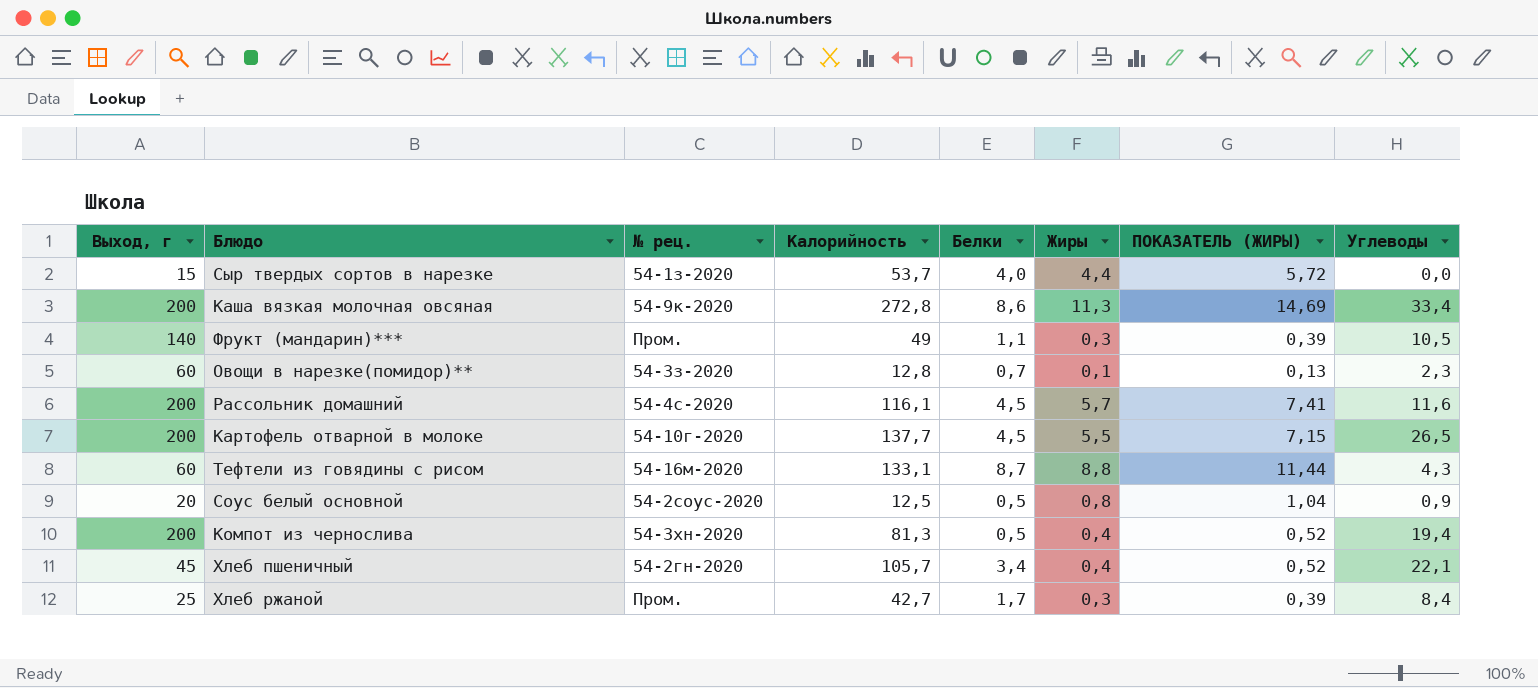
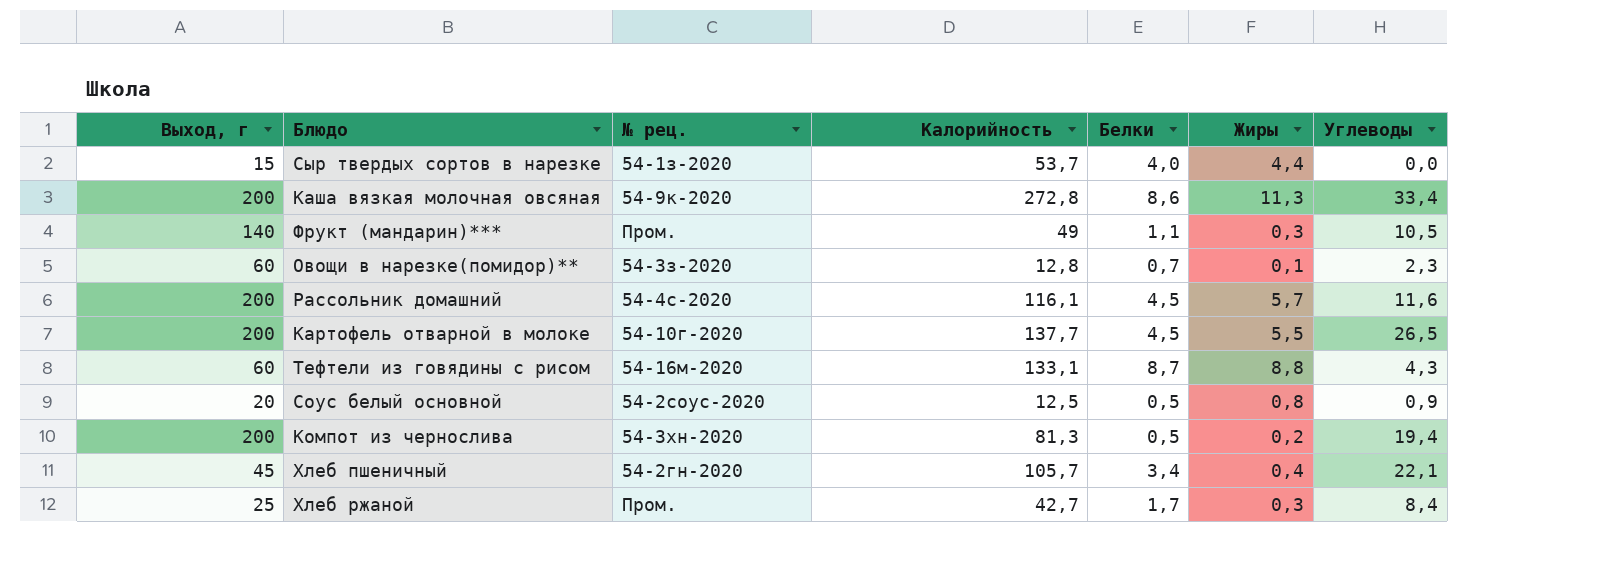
column ПОКАЗАТЕЛЬ (ЖИРЫ) | formula: [Жиры] * 1,3 -> none
Компот из чернослива | Жиры: 0,4 -> 0,2

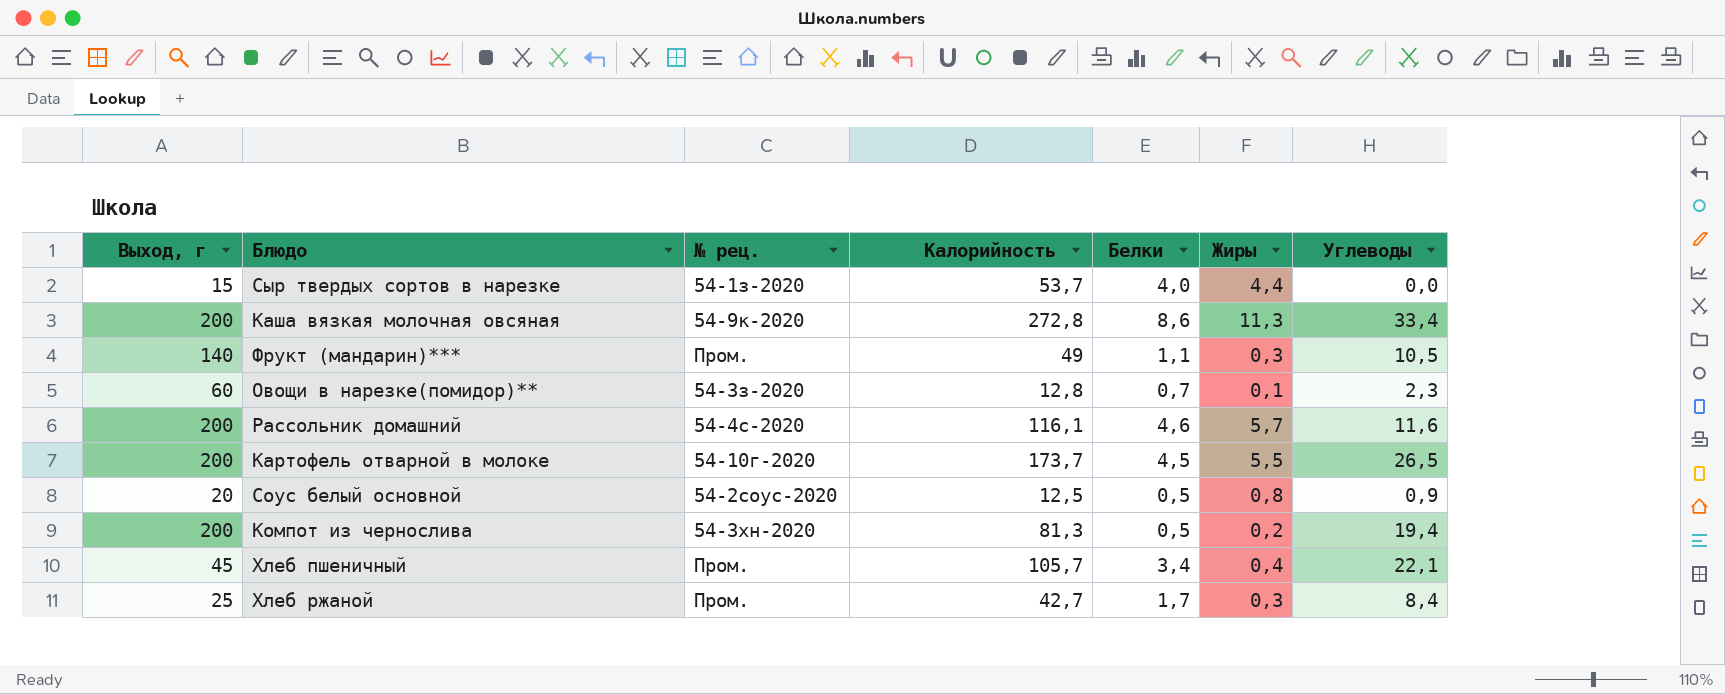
row Тефтели из говядины с рисом: 60 | 54-16м-2020 | 133,1 | 8,7 | 8,8 | 4,3 -> none
Рассольник домашний | Белки: 4,5 -> 4,6
Картофель отварной в молоке | Калорийность: 137,7 -> 173,7
Хлеб пшеничный | № рец.: 54-2гн-2020 -> Пром.

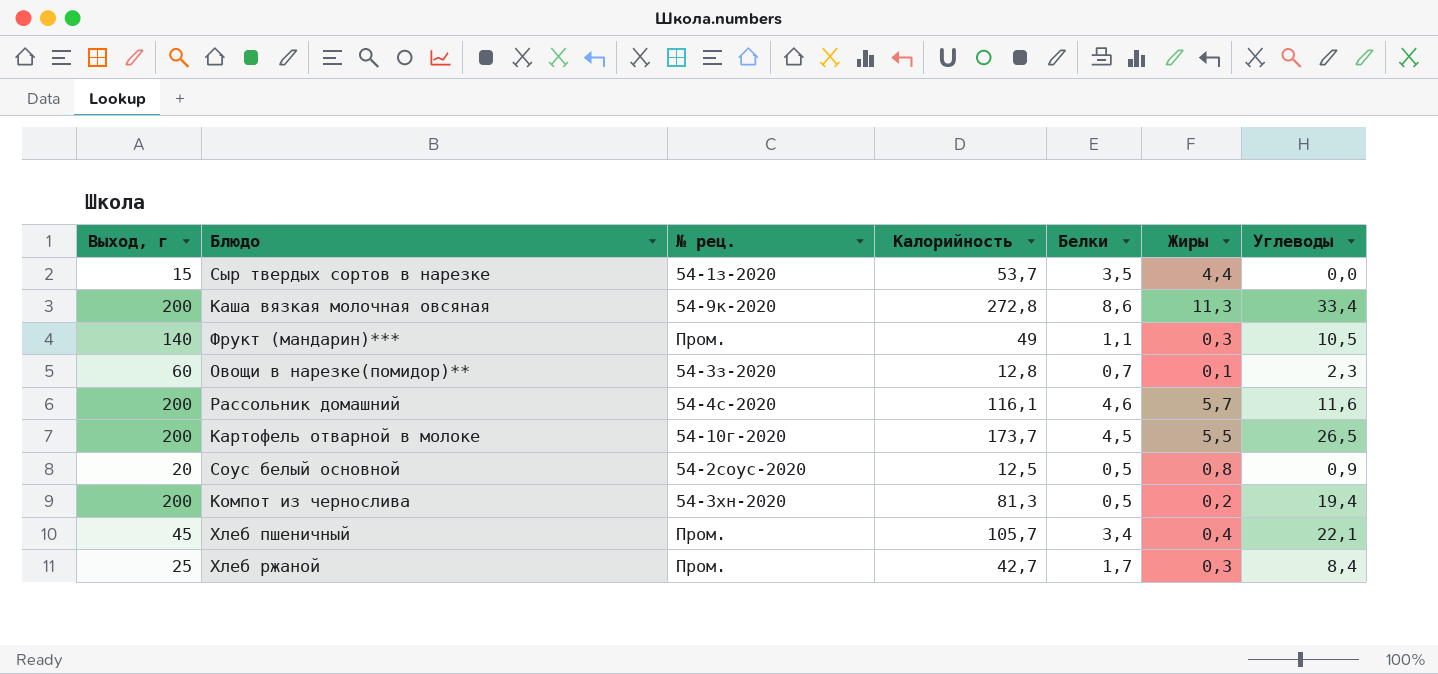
Сыр твердых сортов в нарезке | Белки: 4,0 -> 3,5

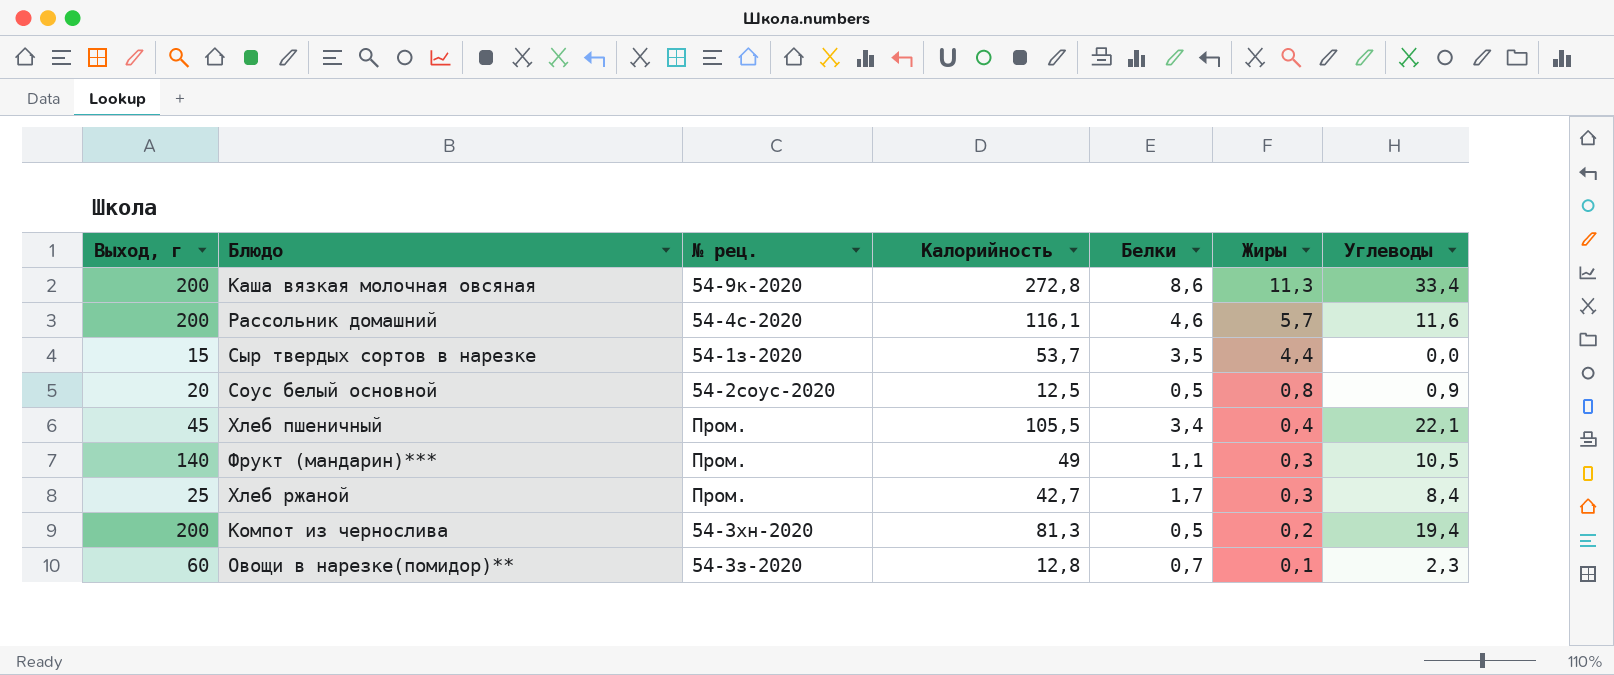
row order: none -> Жиры descending
row Картофель отварной в молоке: 200 | 54-10г-2020 | 173,7 | 4,5 | 5,5 | 26,5 -> none
Хлеб пшеничный | Калорийность: 105,7 -> 105,5

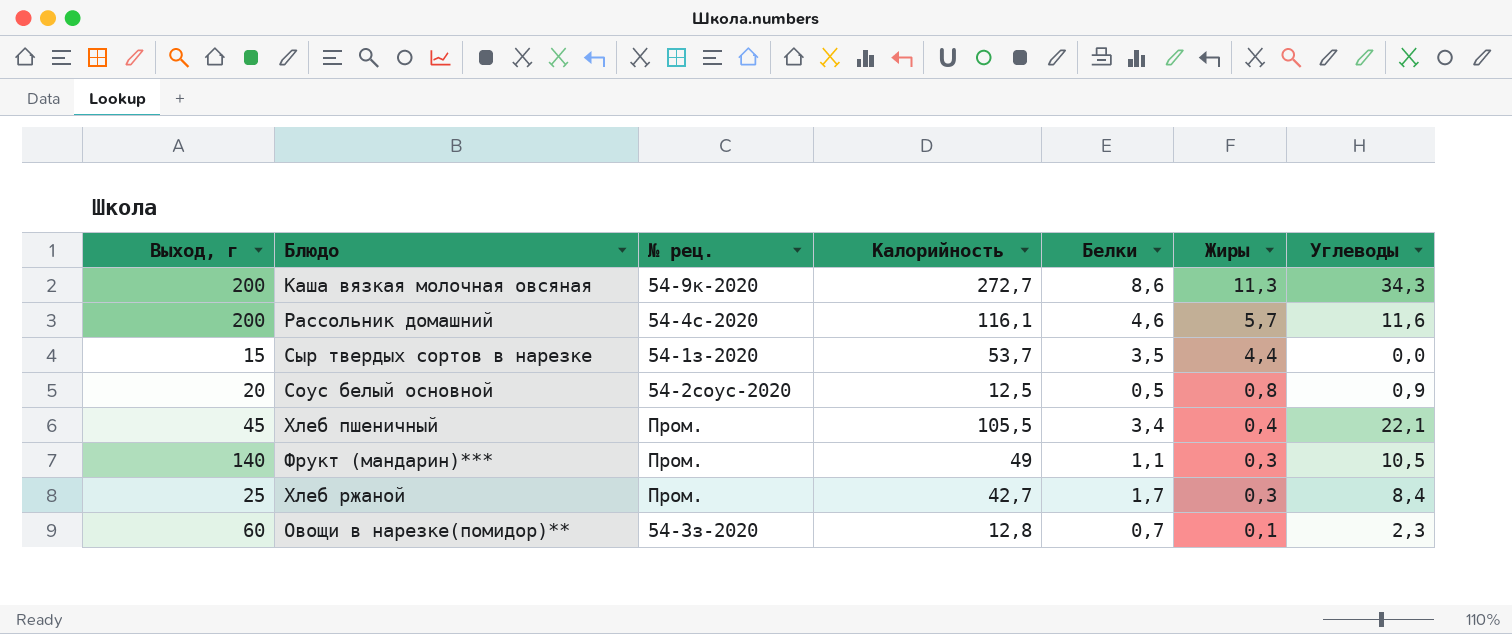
row Компот из чернослива: 200 | 54-3хн-2020 | 81,3 | 0,5 | 0,2 | 19,4 -> none
Каша вязкая молочная овсяная | Калорийность: 272,8 -> 272,7
Каша вязкая молочная овсяная | Углеводы: 33,4 -> 34,3

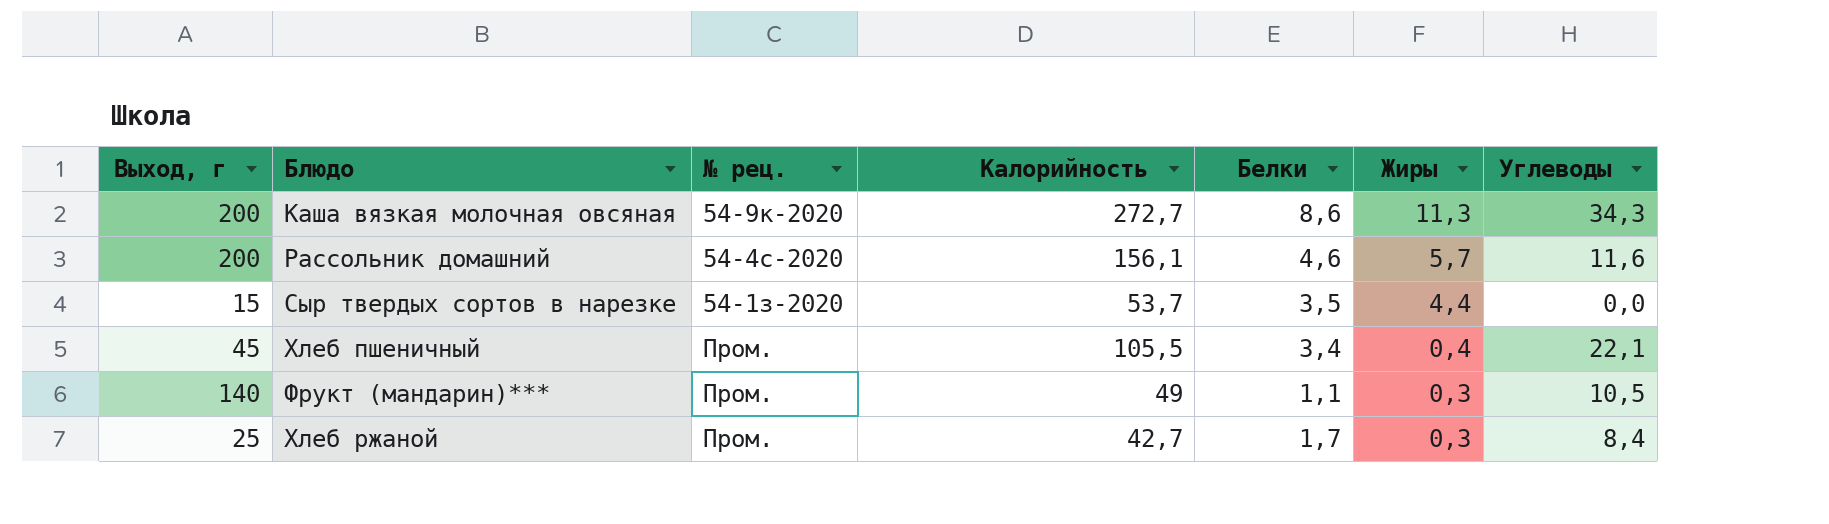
row Соус белый основной: 20 | 54-2соус-2020 | 12,5 | 0,5 | 0,8 | 0,9 -> none
row Овощи в нарезке(помидор)**: 60 | 54-3з-2020 | 12,8 | 0,7 | 0,1 | 2,3 -> none
Рассольник домашний | Калорийность: 116,1 -> 156,1

